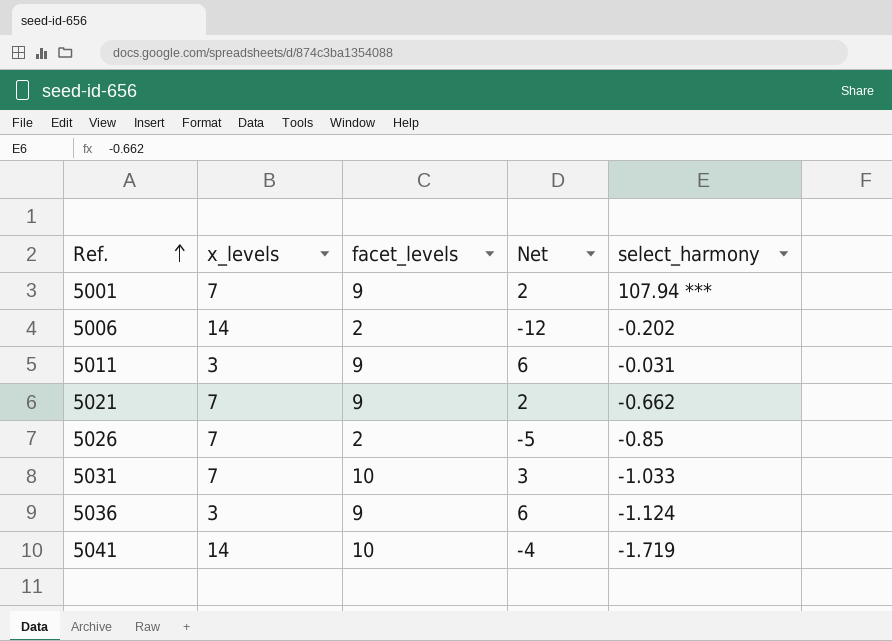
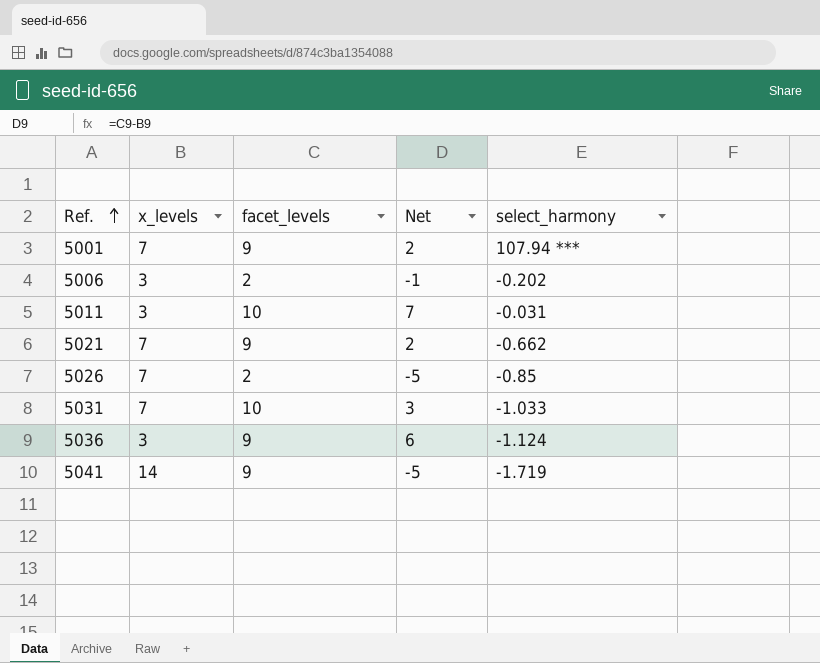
5006 | x_levels: 14 -> 3
5006 | Net: -12 -> -1
5011 | facet_levels: 9 -> 10
5011 | Net: 6 -> 7
5041 | facet_levels: 10 -> 9
5041 | Net: -4 -> -5

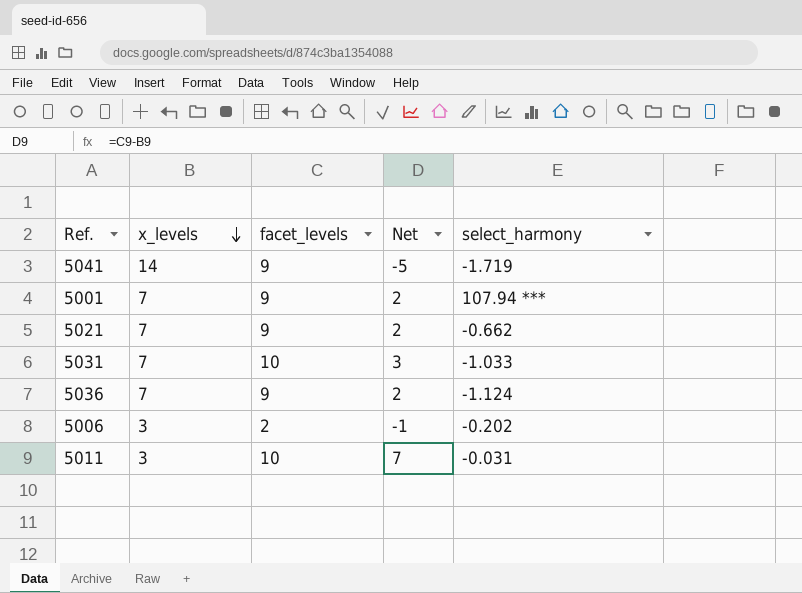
row order: Ref. ascending -> x_levels descending
row 5026: 7 | 2 | -5 | -0.85 -> none
5036 | x_levels: 3 -> 7
5036 | Net: 6 -> 2

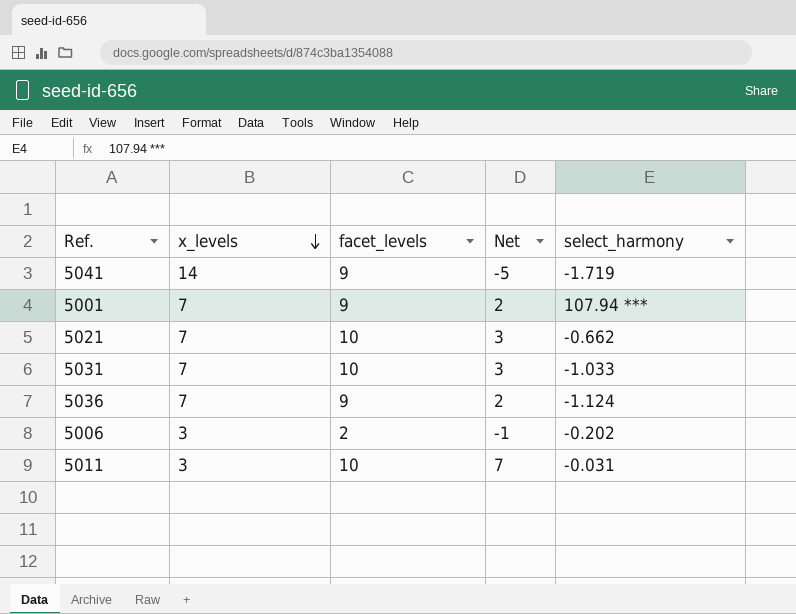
5021 | facet_levels: 9 -> 10
5021 | Net: 2 -> 3

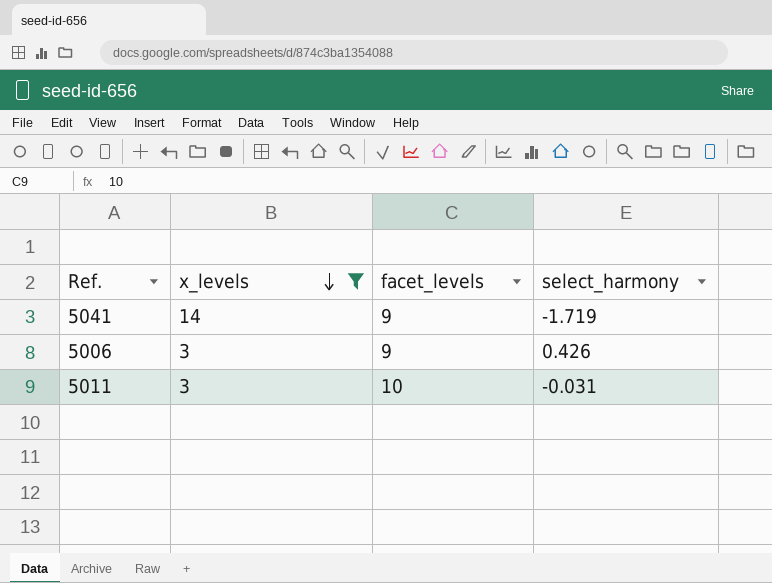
filter: none -> x_levels != 7
column Net | formula: [facet_levels] - [x_levels] -> none
5006 | facet_levels: 2 -> 9
5006 | select_harmony: -0.202 -> 0.426

